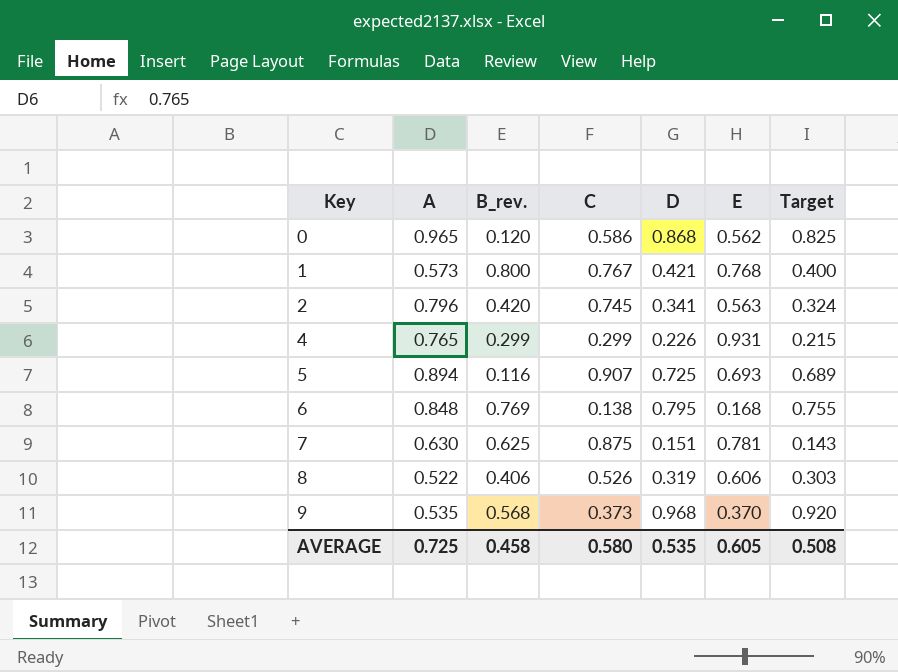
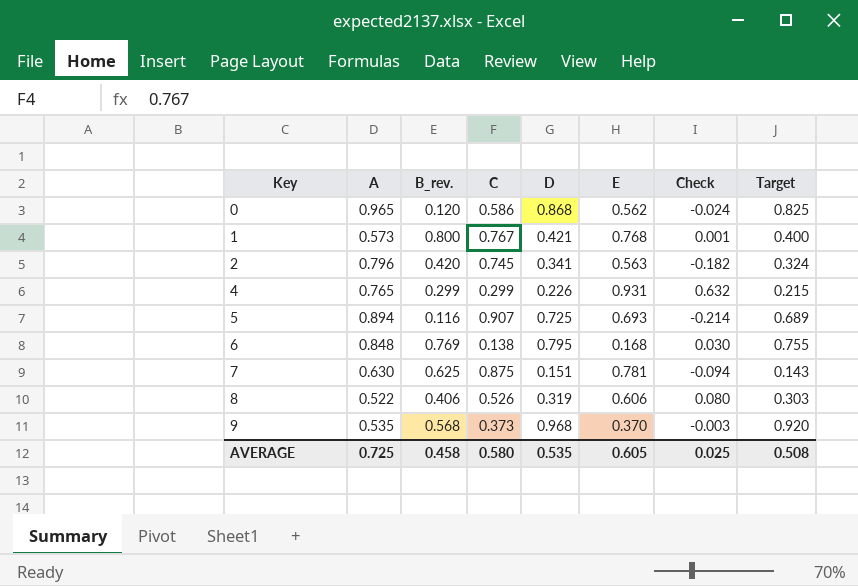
column Check | formula: none -> [E] - [C]

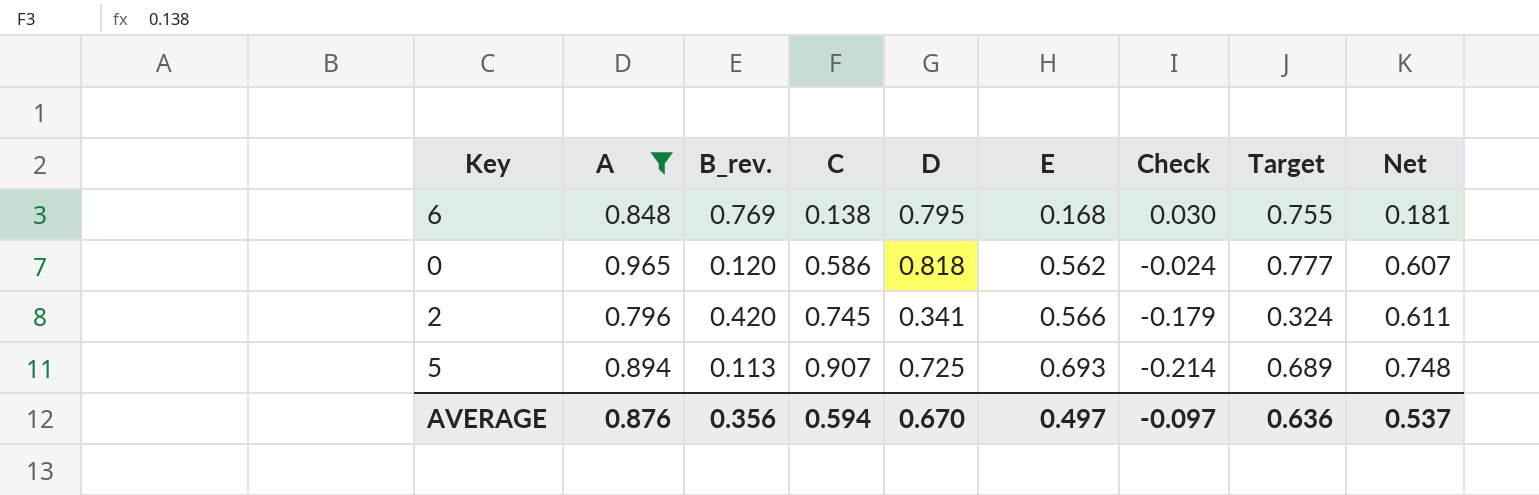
filter: none -> A >= 0.796
row order: Key ascending -> C ascending
column Net | formula: none -> [E] * 1.08
0 | D: 0.868 -> 0.818
0 | Target: 0.825 -> 0.777
2 | E: 0.563 -> 0.566
2 | Check: -0.182 -> -0.179
5 | B_rev.: 0.116 -> 0.113
AVERAGE | A: 0.725 -> 0.876
AVERAGE | B_rev.: 0.458 -> 0.356
AVERAGE | C: 0.580 -> 0.594
AVERAGE | D: 0.535 -> 0.670
AVERAGE | E: 0.605 -> 0.497
AVERAGE | Check: 0.025 -> -0.097
AVERAGE | Target: 0.508 -> 0.636

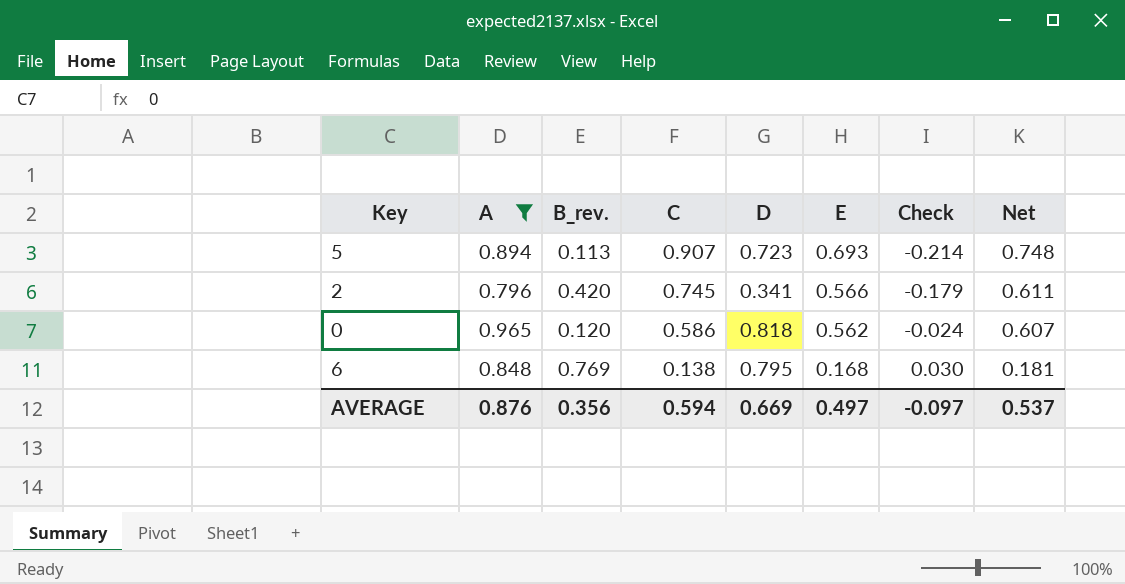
row order: C ascending -> C descending
column Target | formula: [D] * 0.95 -> none
5 | D: 0.725 -> 0.723
AVERAGE | D: 0.670 -> 0.669

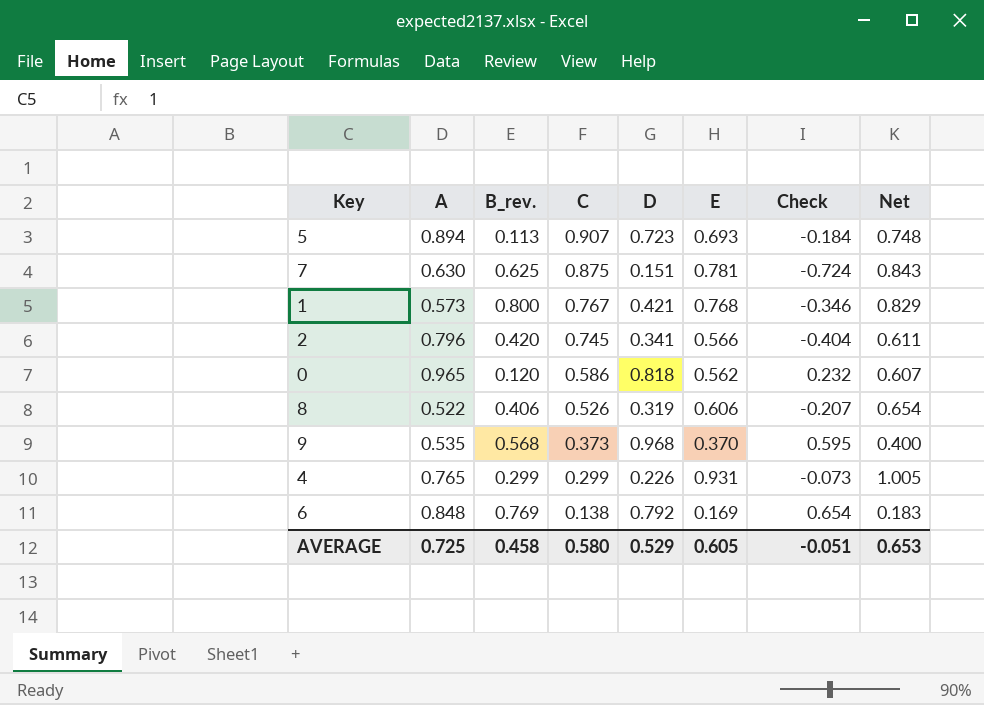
filter: A >= 0.796 -> none
column Check | formula: [E] - [C] -> [D] - [C]
6 | D: 0.795 -> 0.792
6 | E: 0.168 -> 0.169
6 | Net: 0.181 -> 0.183
AVERAGE | A: 0.876 -> 0.725
AVERAGE | B_rev.: 0.356 -> 0.458
AVERAGE | C: 0.594 -> 0.580
AVERAGE | D: 0.669 -> 0.529
AVERAGE | E: 0.497 -> 0.605
AVERAGE | Check: -0.097 -> -0.051
AVERAGE | Net: 0.537 -> 0.653

